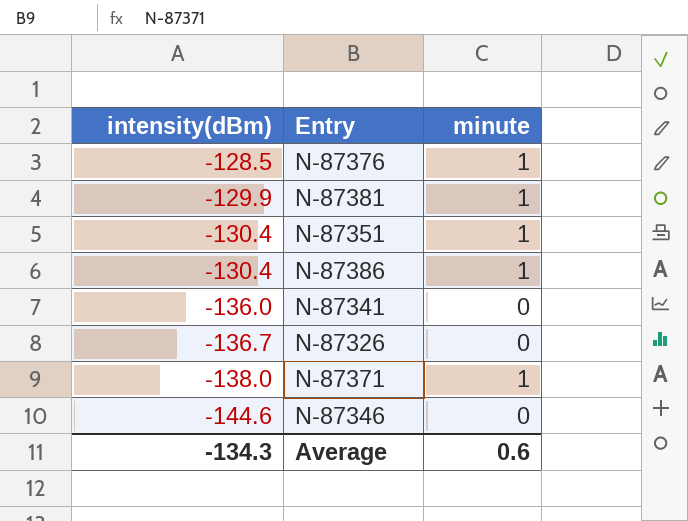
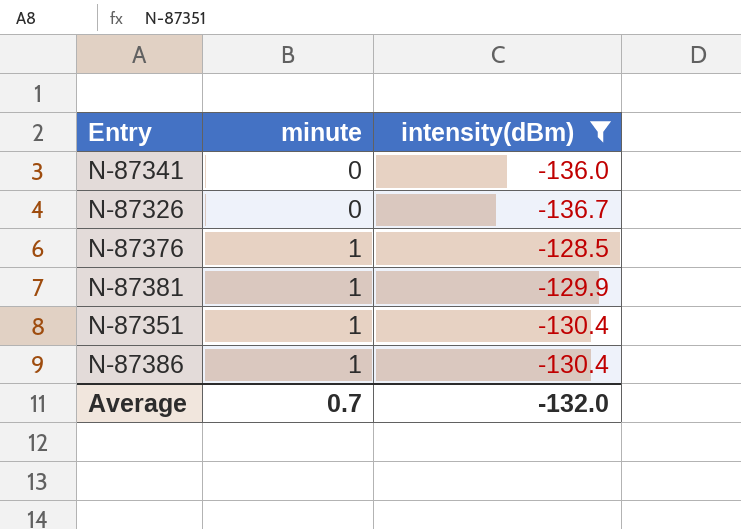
filter: none -> intensity(dBm) >= -136.7
row order: intensity(dBm) descending -> minute ascending
column intensity(dBm) | position: 1 -> 3
Average | minute: 0.6 -> 0.7
Average | intensity(dBm): -134.3 -> -132.0

